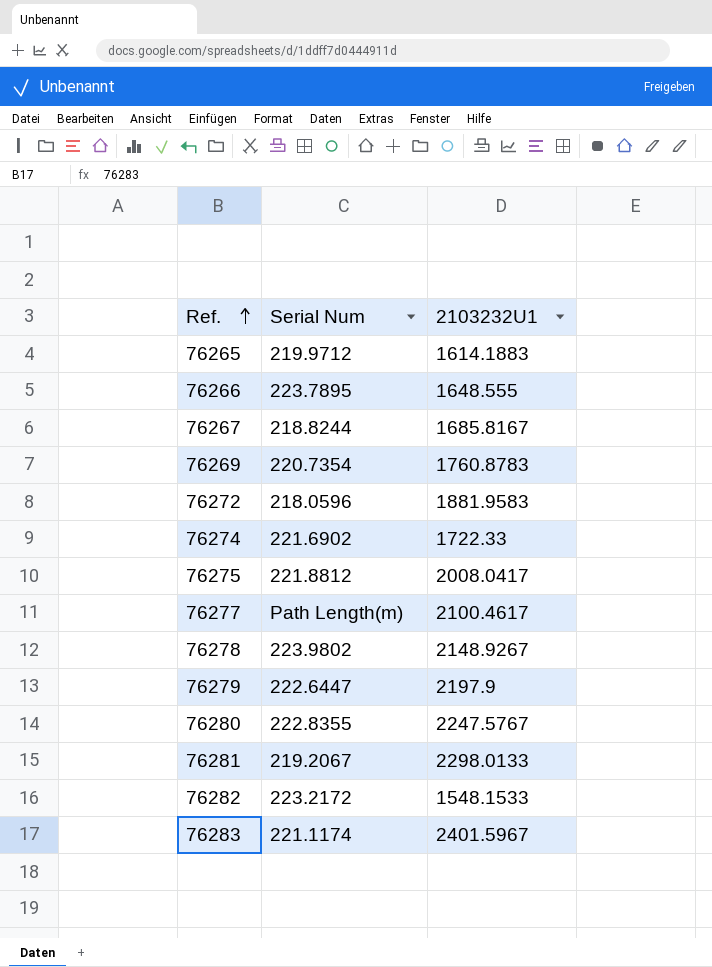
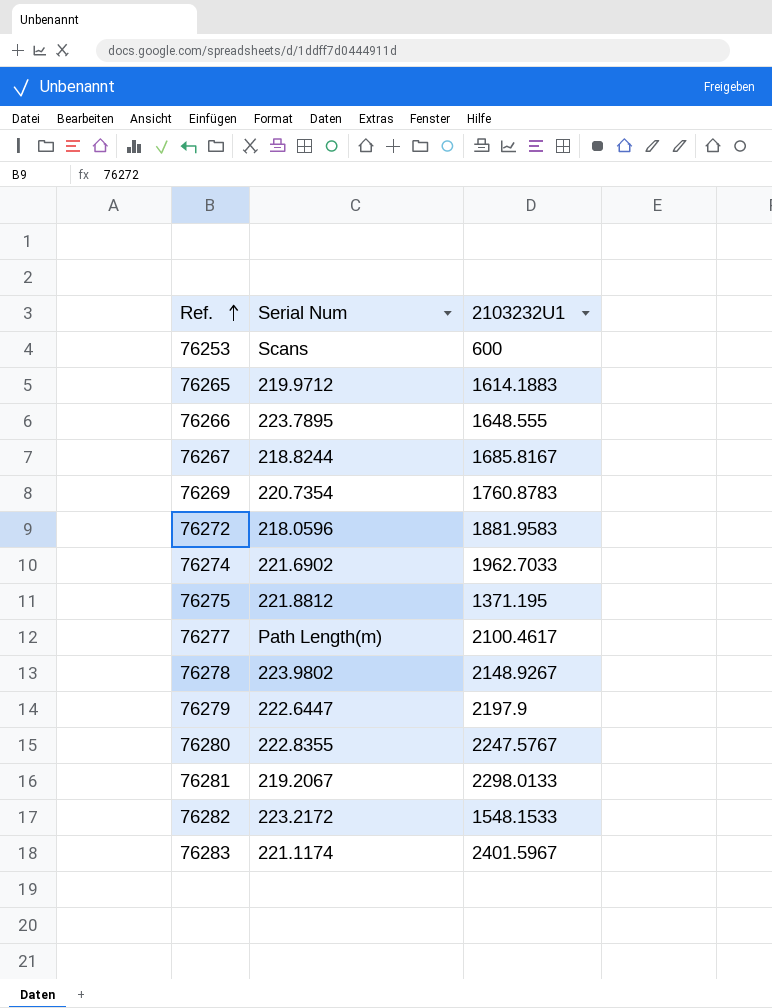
row 76253: none -> Scans | 600
76274 | 2103232U1: 1722.33 -> 1962.7033
76275 | 2103232U1: 2008.0417 -> 1371.195

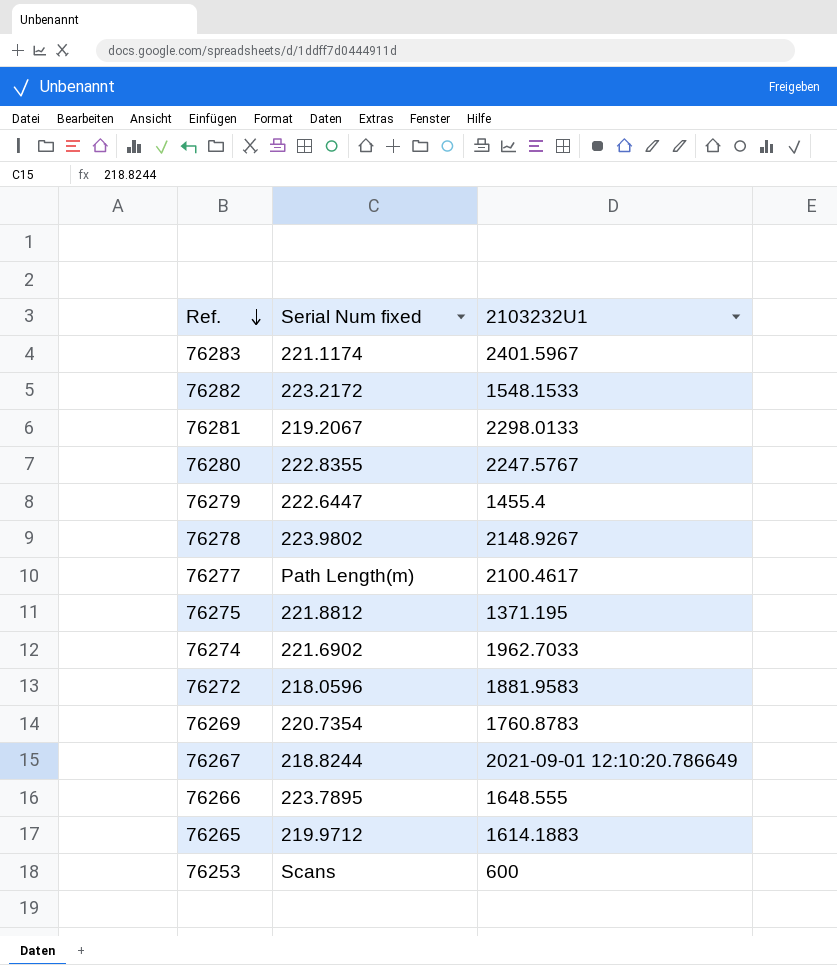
row order: Ref. ascending -> Ref. descending
column name: Serial Num -> Serial Num fixed
76279 | 2103232U1: 2197.9 -> 1455.4
76267 | 2103232U1: 1685.8167 -> 2021-09-01 12:10:20.786649

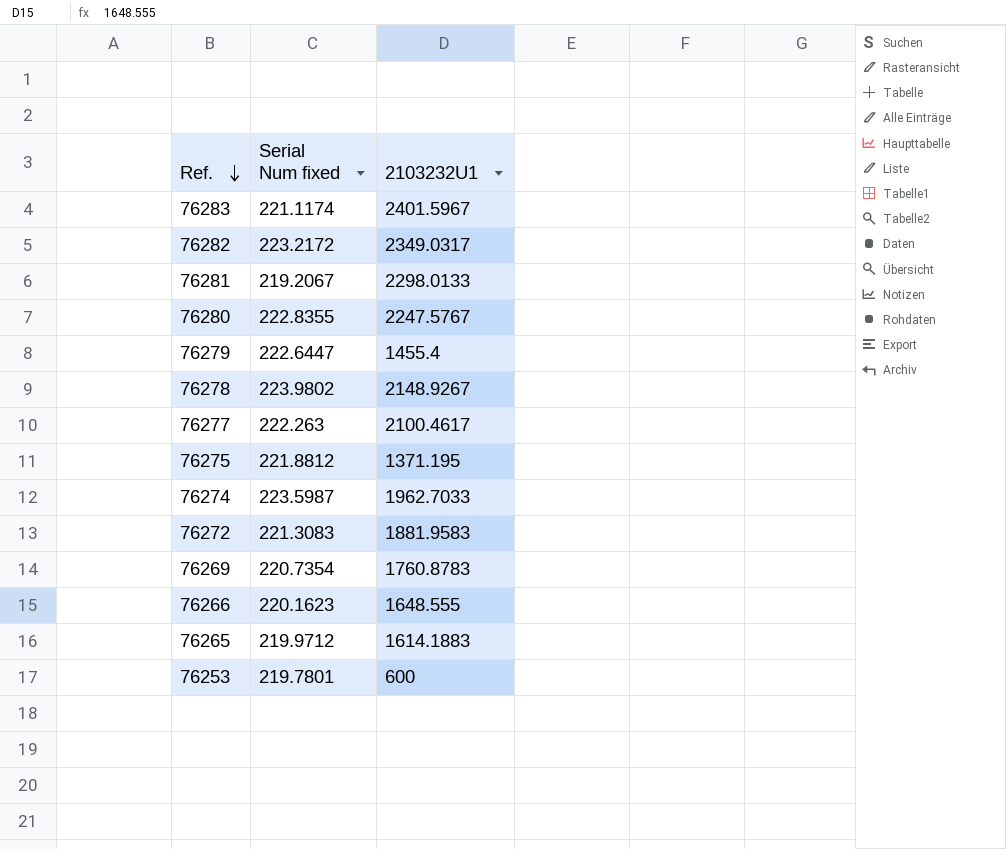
row 76267: 218.8244 | 2021-09-01 12:10:20.786649 -> none
76282 | 2103232U1: 1548.1533 -> 2349.0317
76277 | Serial Num fixed: Path Length(m) -> 222.263
76274 | Serial Num fixed: 221.6902 -> 223.5987
76272 | Serial Num fixed: 218.0596 -> 221.3083
76266 | Serial Num fixed: 223.7895 -> 220.1623
76253 | Serial Num fixed: Scans -> 219.7801

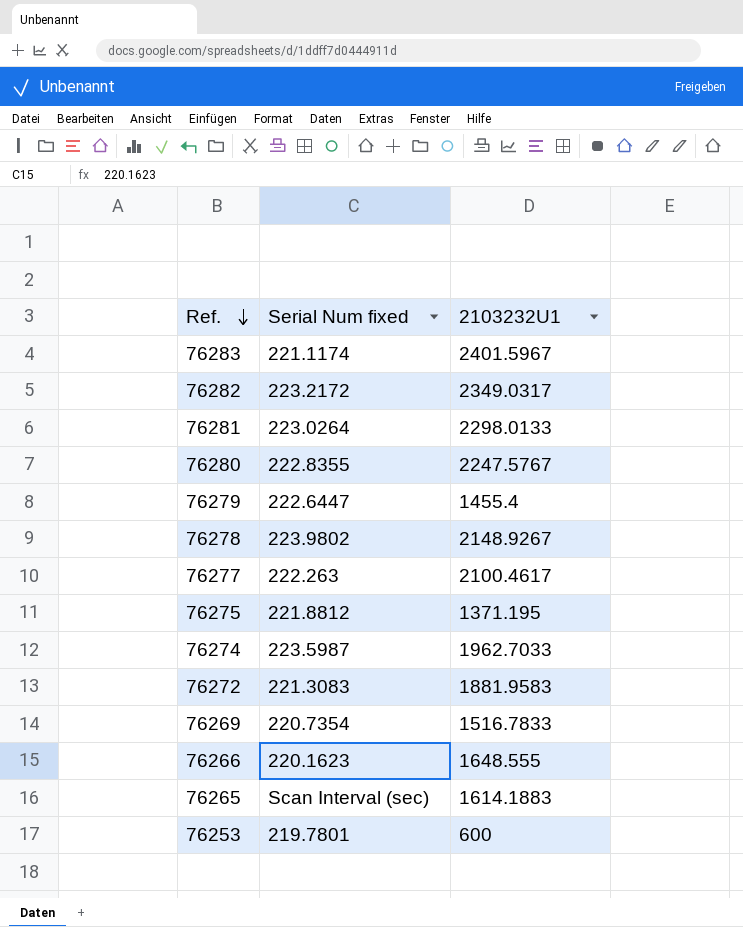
76281 | Serial Num fixed: 219.2067 -> 223.0264
76269 | 2103232U1: 1760.8783 -> 1516.7833
76265 | Serial Num fixed: 219.9712 -> Scan Interval (sec)

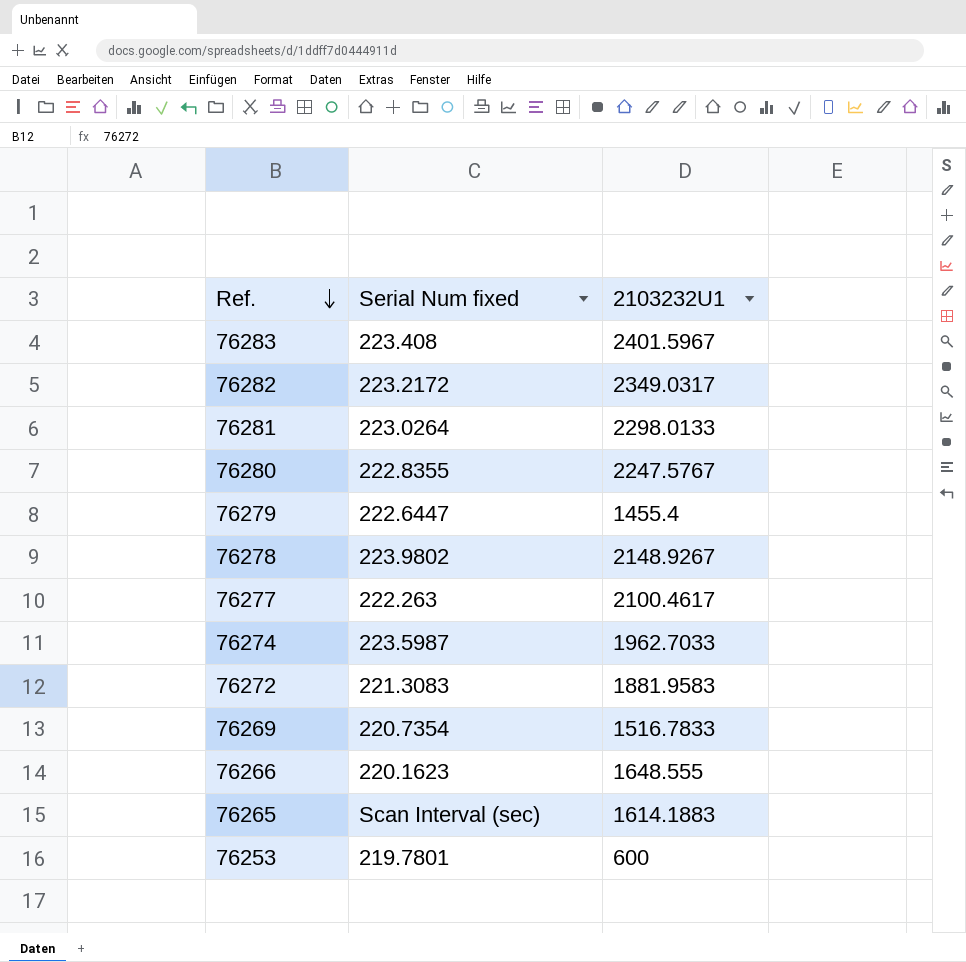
row 76275: 221.8812 | 1371.195 -> none
76283 | Serial Num fixed: 221.1174 -> 223.408

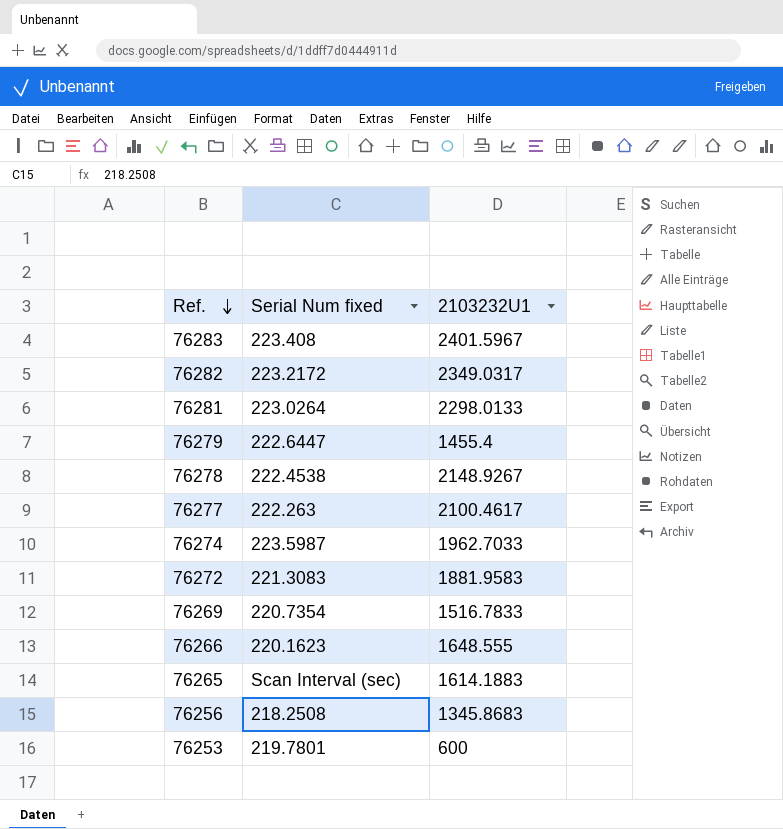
row 76280: 222.8355 | 2247.5767 -> none
76278 | Serial Num fixed: 223.9802 -> 222.4538
row 76256: none -> 218.2508 | 1345.8683

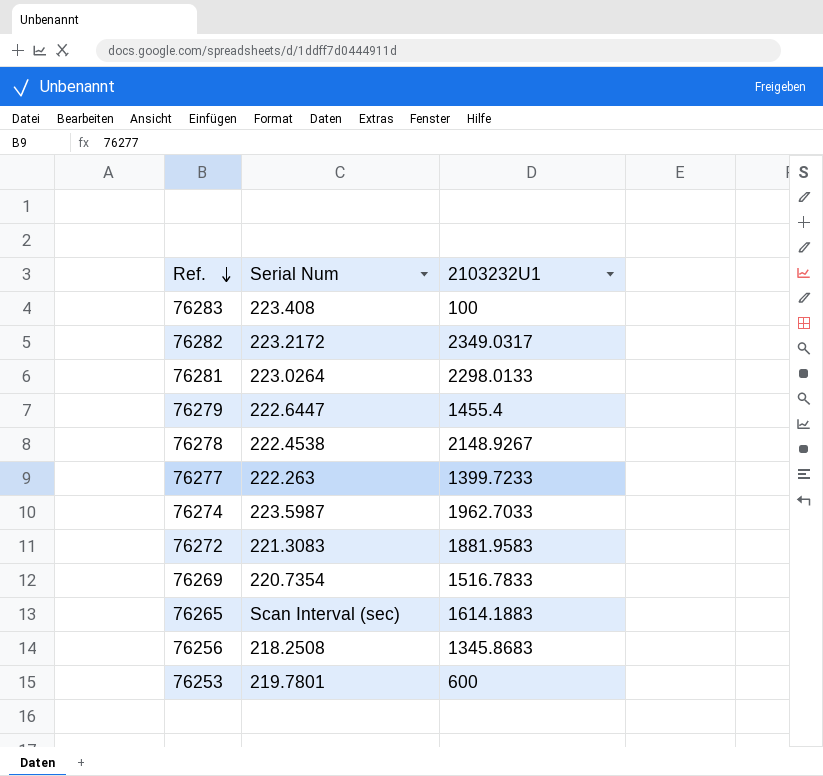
column name: Serial Num fixed -> Serial Num
row 76266: 220.1623 | 1648.555 -> none
76283 | 2103232U1: 2401.5967 -> 100
76277 | 2103232U1: 2100.4617 -> 1399.7233

